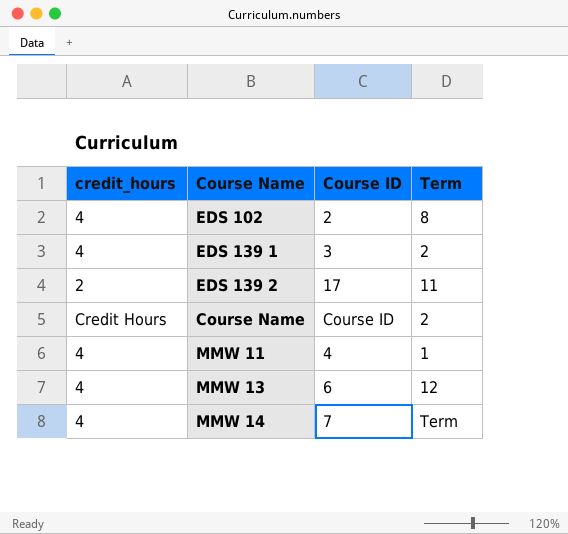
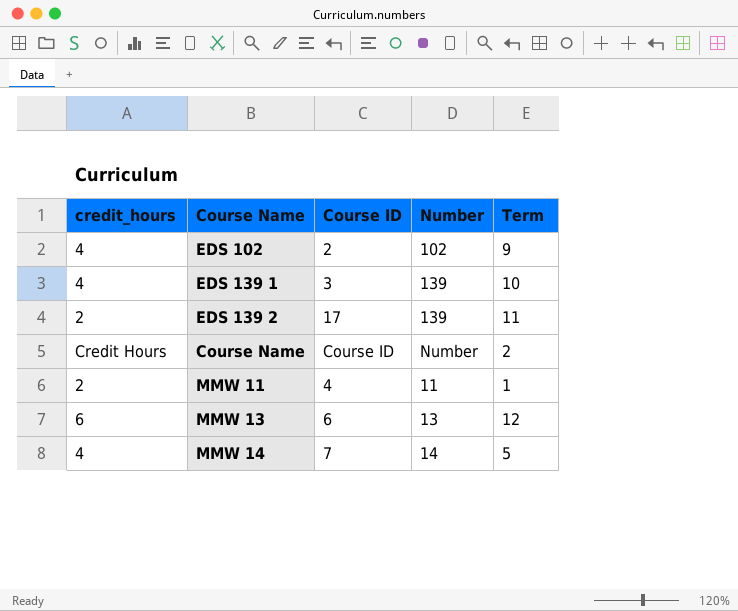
column Number | position: none -> 4
EDS 102 | Term: 8 -> 9
EDS 139 1 | Term: 2 -> 10
MMW 11 | credit_hours: 4 -> 2
MMW 13 | credit_hours: 4 -> 6
MMW 14 | Term: Term -> 5

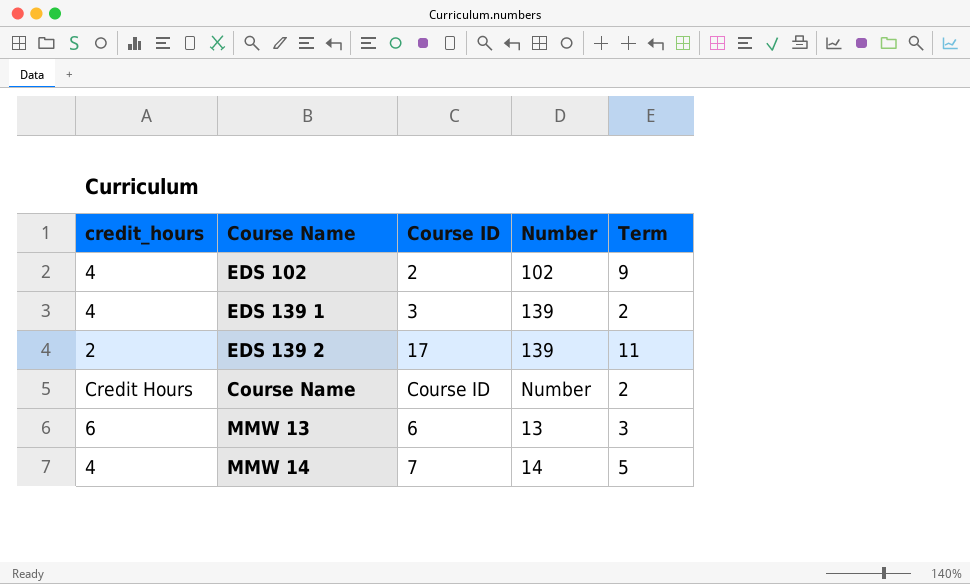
row MMW 11: 2 | 4 | 11 | 1 -> none
EDS 139 1 | Term: 10 -> 2
MMW 13 | Term: 12 -> 3

